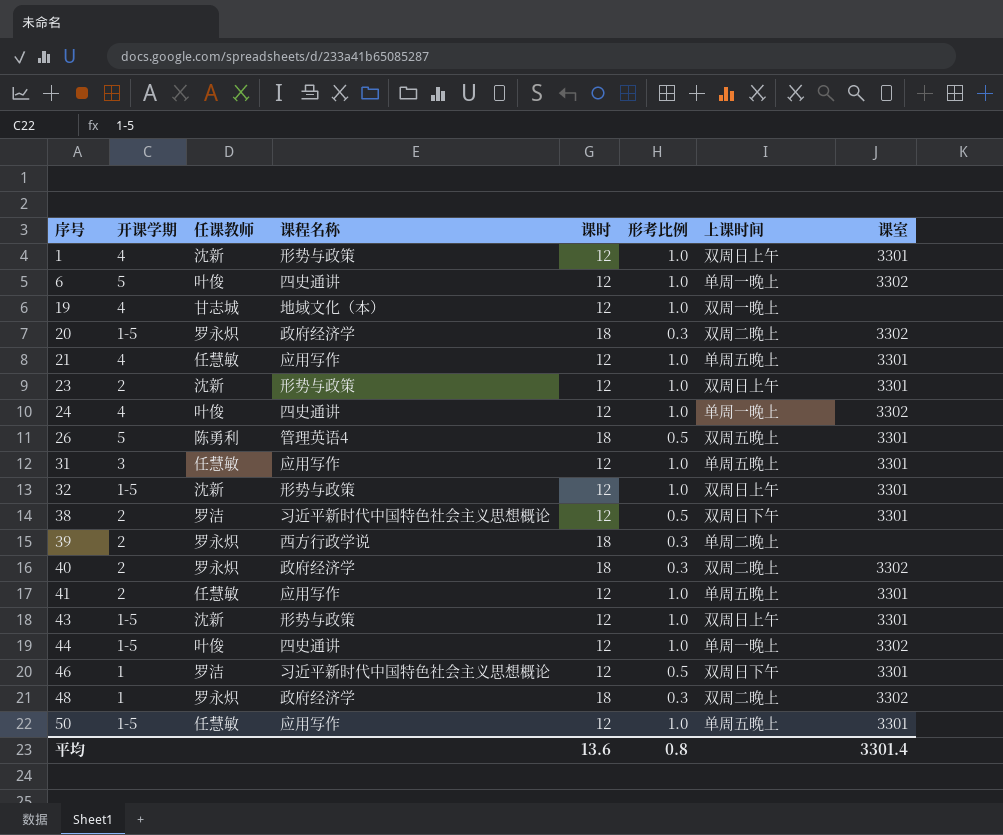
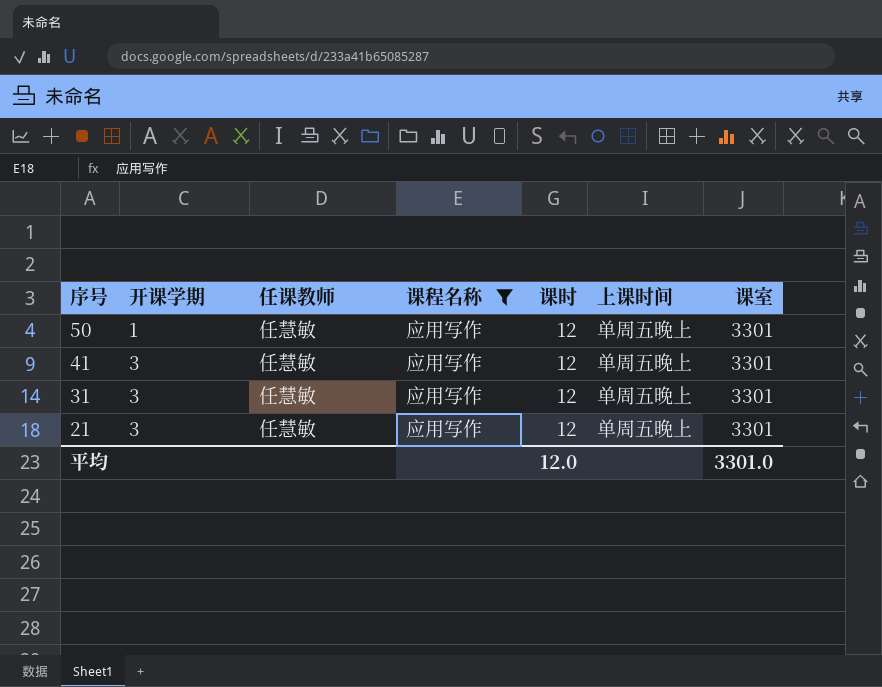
filter: none -> 课程名称 = 应用写作
row order: 序号 ascending -> 序号 descending
column 形考比例 | position: 6 -> none
50 | 开课学期: 1-5 -> 1
41 | 开课学期: 2 -> 3
21 | 开课学期: 4 -> 3
平均 | 课时: 13.6 -> 12.0
平均 | 课室: 3301.4 -> 3301.0

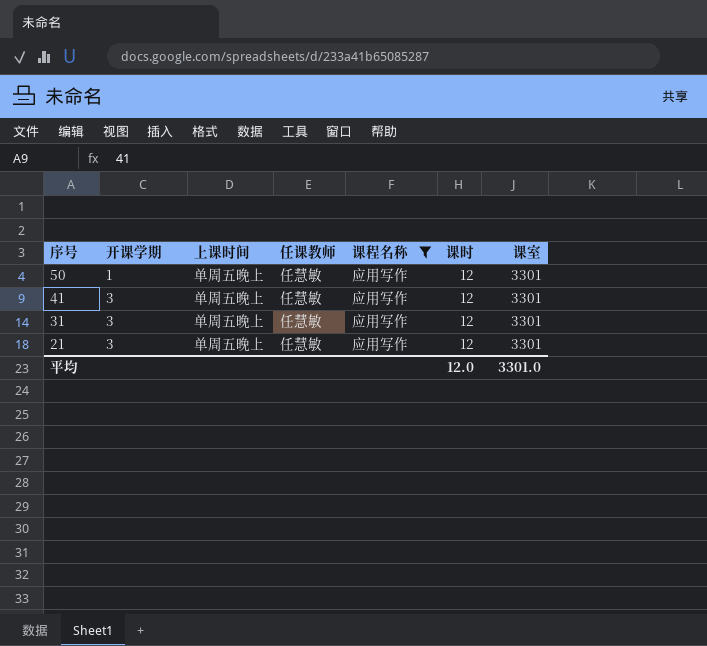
column 上课时间 | position: 6 -> 3

